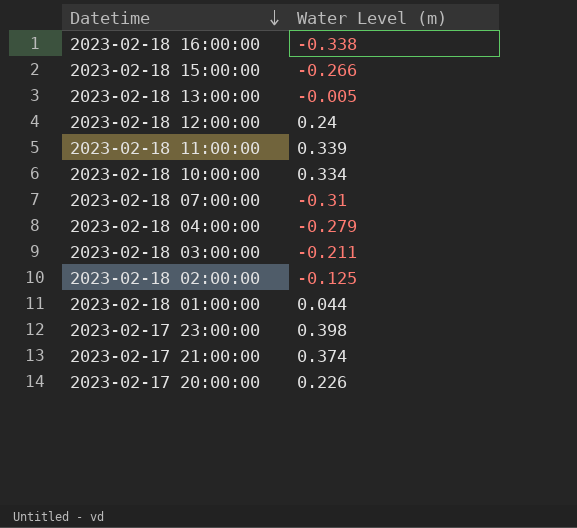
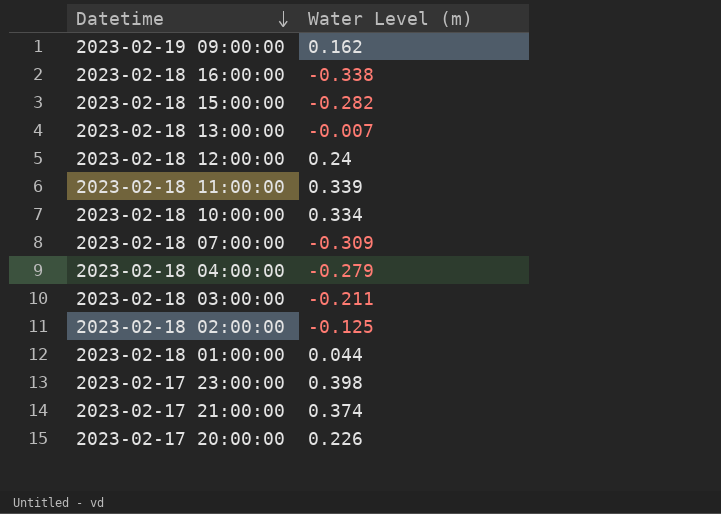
row 2023-02-19 09:00:00: none -> 0.162
2023-02-18 15:00:00 | Water Level (m): -0.266 -> -0.282
2023-02-18 13:00:00 | Water Level (m): -0.005 -> -0.007
2023-02-18 07:00:00 | Water Level (m): -0.31 -> -0.309

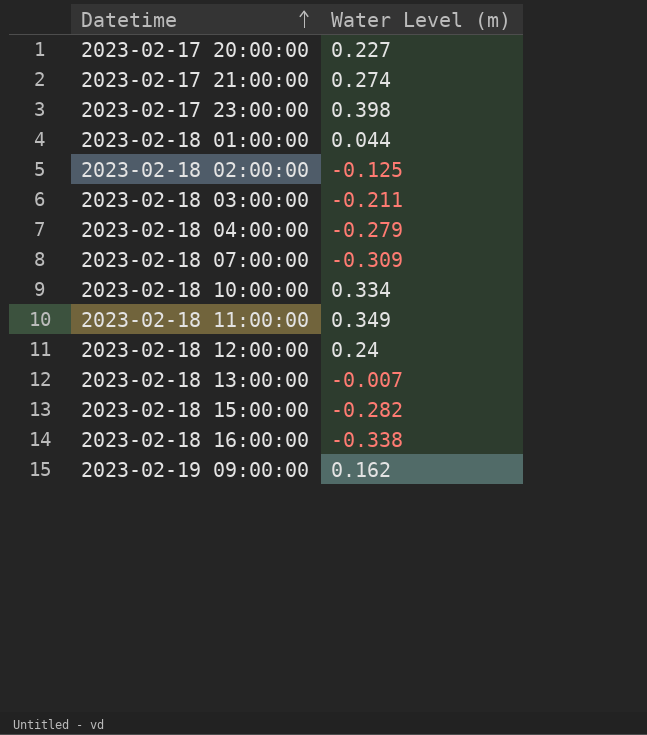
row order: Datetime descending -> Datetime ascending
2023-02-17 20:00:00 | Water Level (m): 0.226 -> 0.227
2023-02-17 21:00:00 | Water Level (m): 0.374 -> 0.274
2023-02-18 11:00:00 | Water Level (m): 0.339 -> 0.349

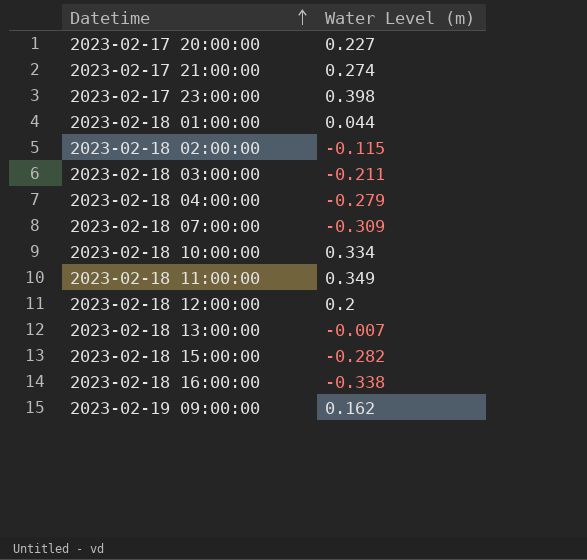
2023-02-18 02:00:00 | Water Level (m): -0.125 -> -0.115
2023-02-18 12:00:00 | Water Level (m): 0.24 -> 0.2

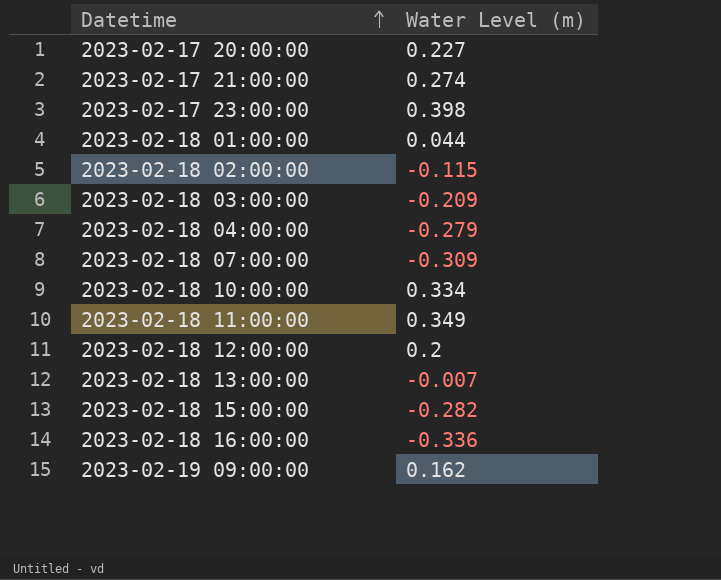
2023-02-18 03:00:00 | Water Level (m): -0.211 -> -0.209
2023-02-18 16:00:00 | Water Level (m): -0.338 -> -0.336

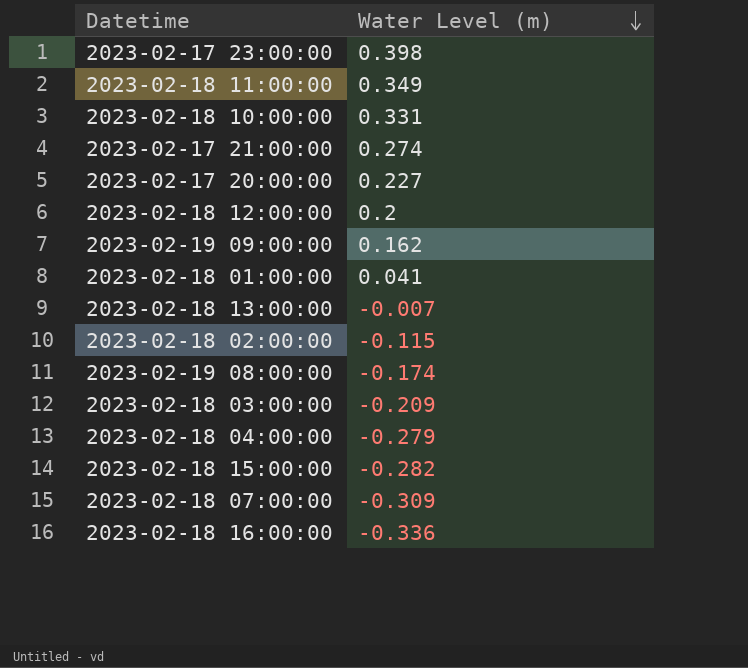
row order: Datetime ascending -> Water Level (m) descending
2023-02-18 10:00:00 | Water Level (m): 0.334 -> 0.331
2023-02-18 01:00:00 | Water Level (m): 0.044 -> 0.041
row 2023-02-19 08:00:00: none -> -0.174

